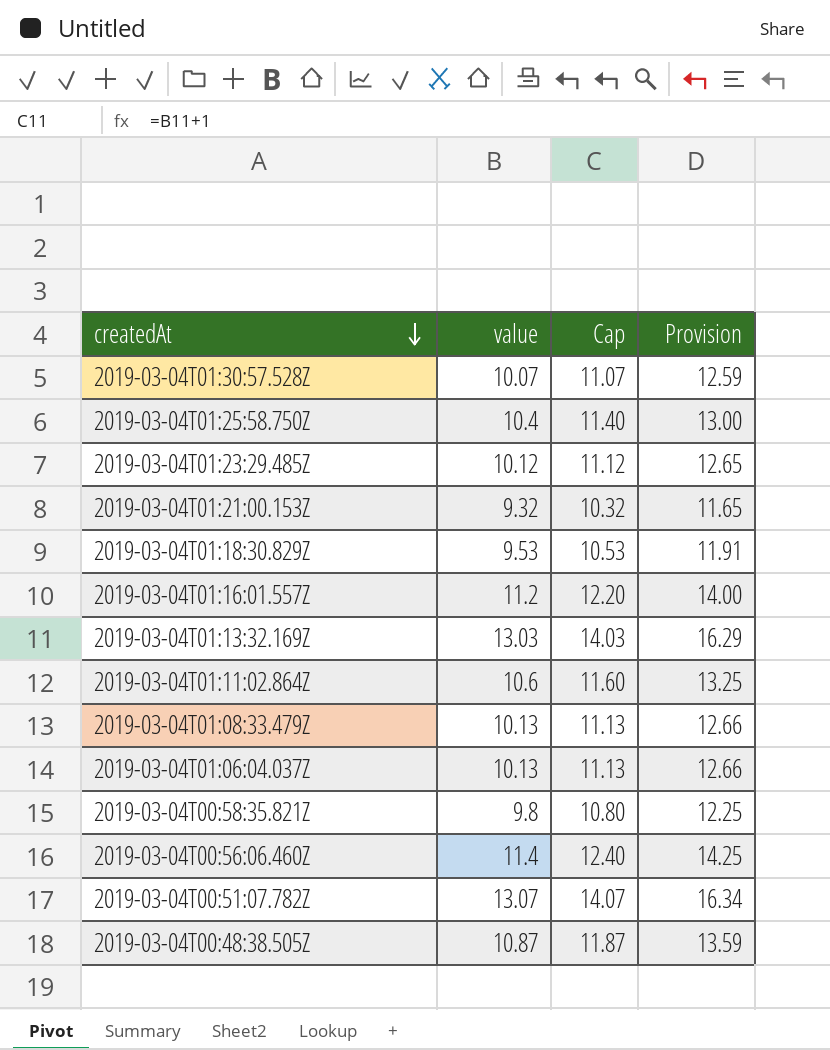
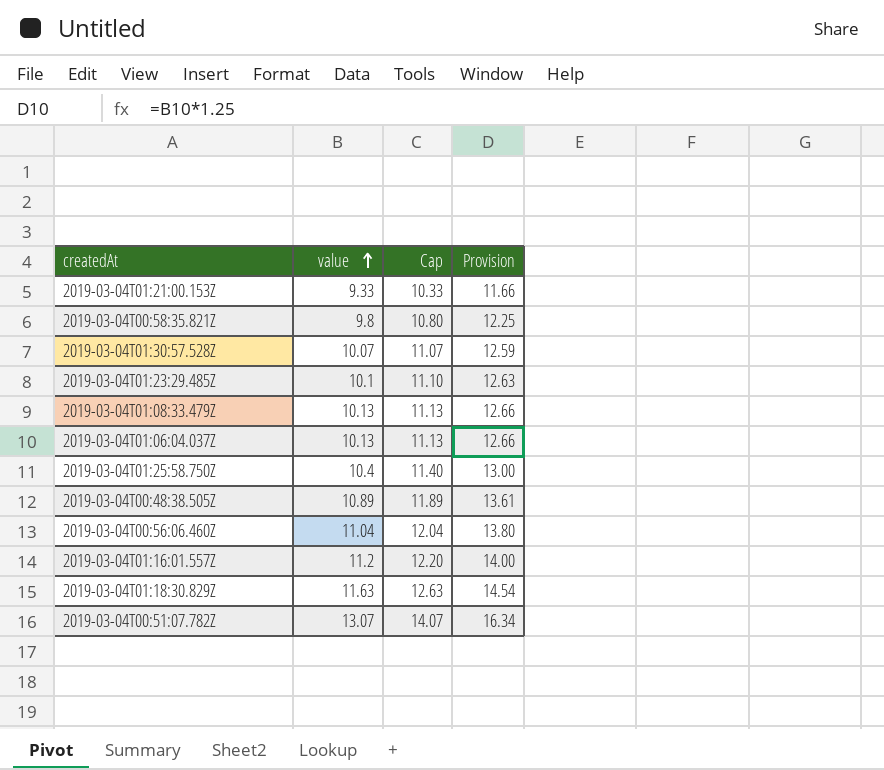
row order: createdAt descending -> value ascending
row 2019-03-04T01:13:32.169Z: 13.03 | 14.03 | 16.29 -> none
row 2019-03-04T01:11:02.864Z: 10.6 | 11.60 | 13.25 -> none
2019-03-04T01:21:00.153Z | value: 9.32 -> 9.33
2019-03-04T01:21:00.153Z | Cap: 10.32 -> 10.33
2019-03-04T01:21:00.153Z | Provision: 11.65 -> 11.66
2019-03-04T01:23:29.485Z | value: 10.12 -> 10.1
2019-03-04T01:23:29.485Z | Cap: 11.12 -> 11.10
2019-03-04T01:23:29.485Z | Provision: 12.65 -> 12.63
2019-03-04T00:48:38.505Z | value: 10.87 -> 10.89
2019-03-04T00:48:38.505Z | Cap: 11.87 -> 11.89
2019-03-04T00:48:38.505Z | Provision: 13.59 -> 13.61
2019-03-04T00:56:06.460Z | value: 11.4 -> 11.04
2019-03-04T00:56:06.460Z | Cap: 12.40 -> 12.04
2019-03-04T00:56:06.460Z | Provision: 14.25 -> 13.80
2019-03-04T01:18:30.829Z | value: 9.53 -> 11.63
2019-03-04T01:18:30.829Z | Cap: 10.53 -> 12.63
2019-03-04T01:18:30.829Z | Provision: 11.91 -> 14.54

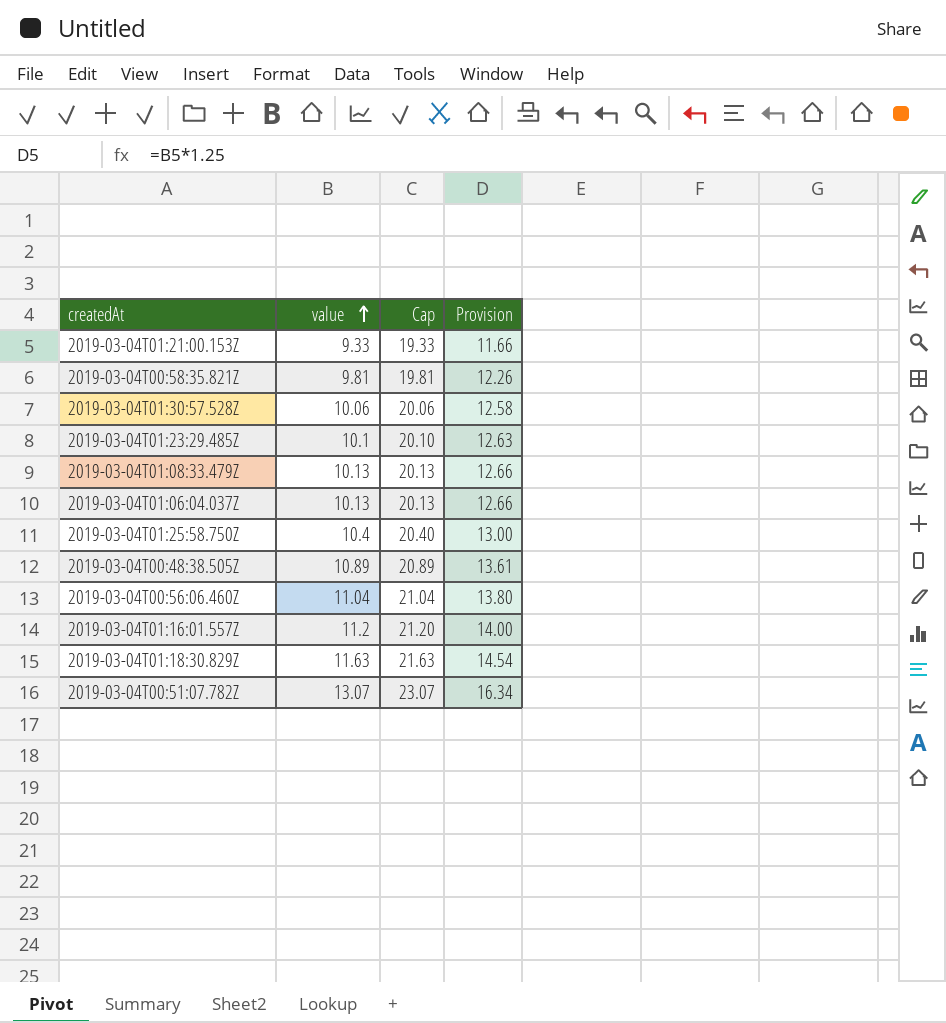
column Cap | formula: [value] + 1 -> [value] + 10
2019-03-04T00:58:35.821Z | value: 9.8 -> 9.81
2019-03-04T00:58:35.821Z | Provision: 12.25 -> 12.26
2019-03-04T01:30:57.528Z | value: 10.07 -> 10.06
2019-03-04T01:30:57.528Z | Provision: 12.59 -> 12.58

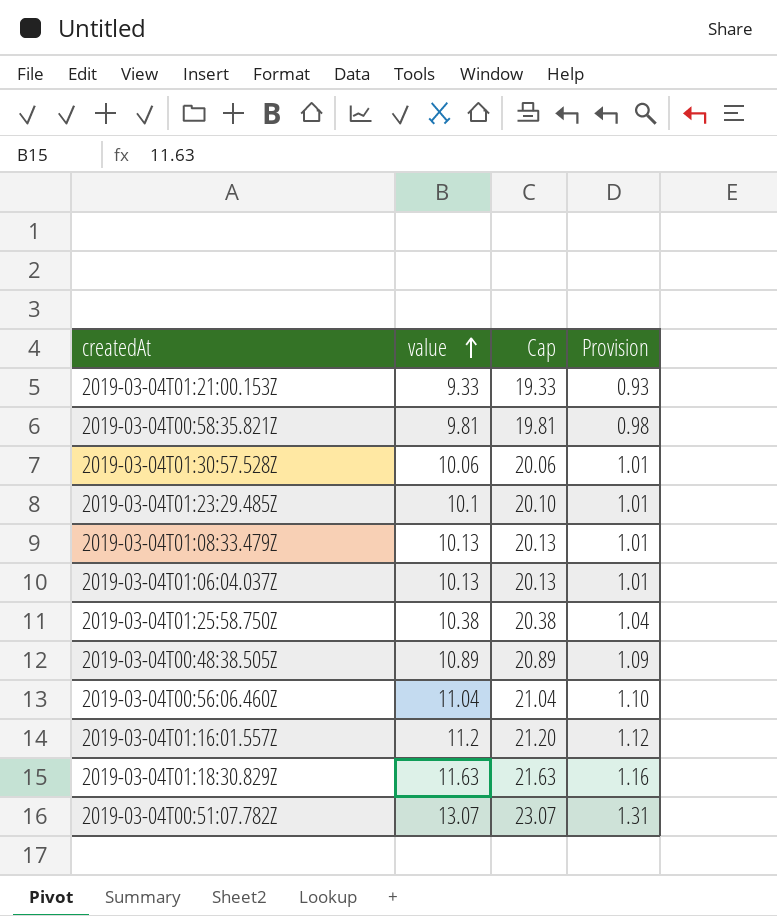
column Provision | formula: [value] * 1.25 -> [value] * 0.1
2019-03-04T01:25:58.750Z | value: 10.4 -> 10.38
2019-03-04T01:25:58.750Z | Cap: 20.40 -> 20.38

